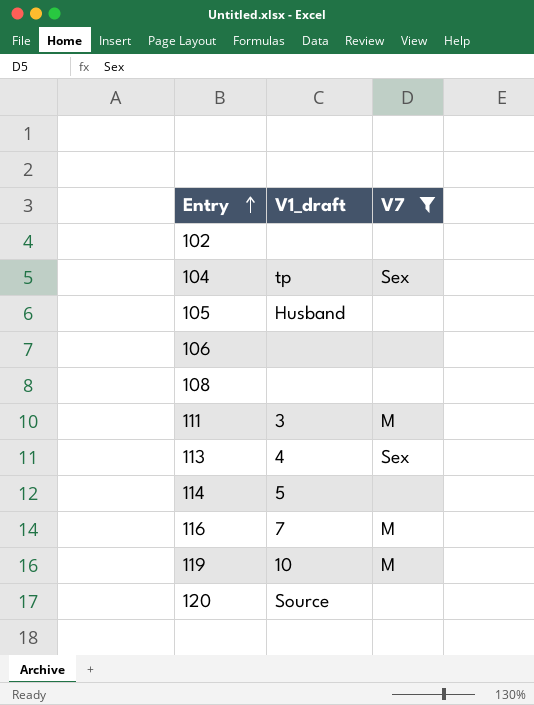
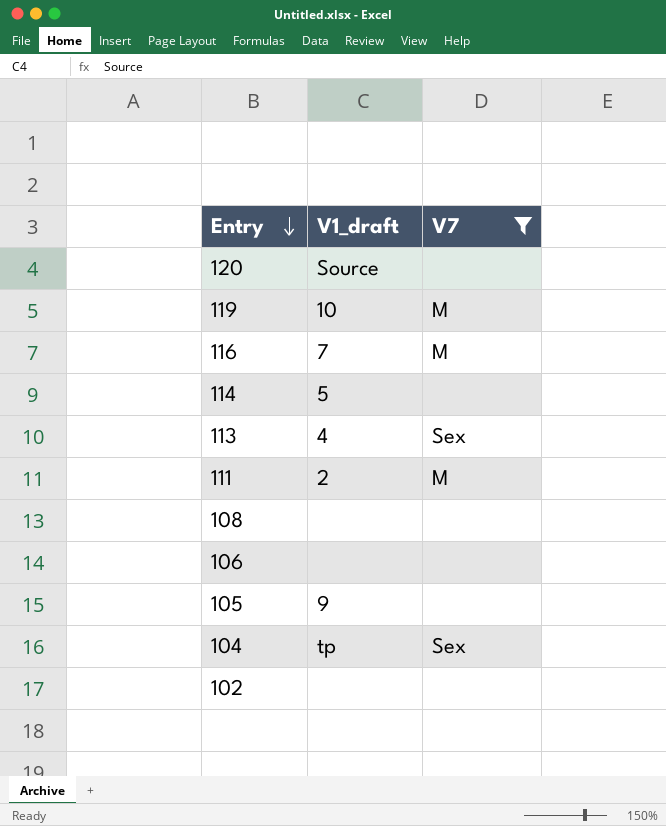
row order: Entry ascending -> Entry descending
111 | V1_draft: 3 -> 2
105 | V1_draft: Husband -> 9

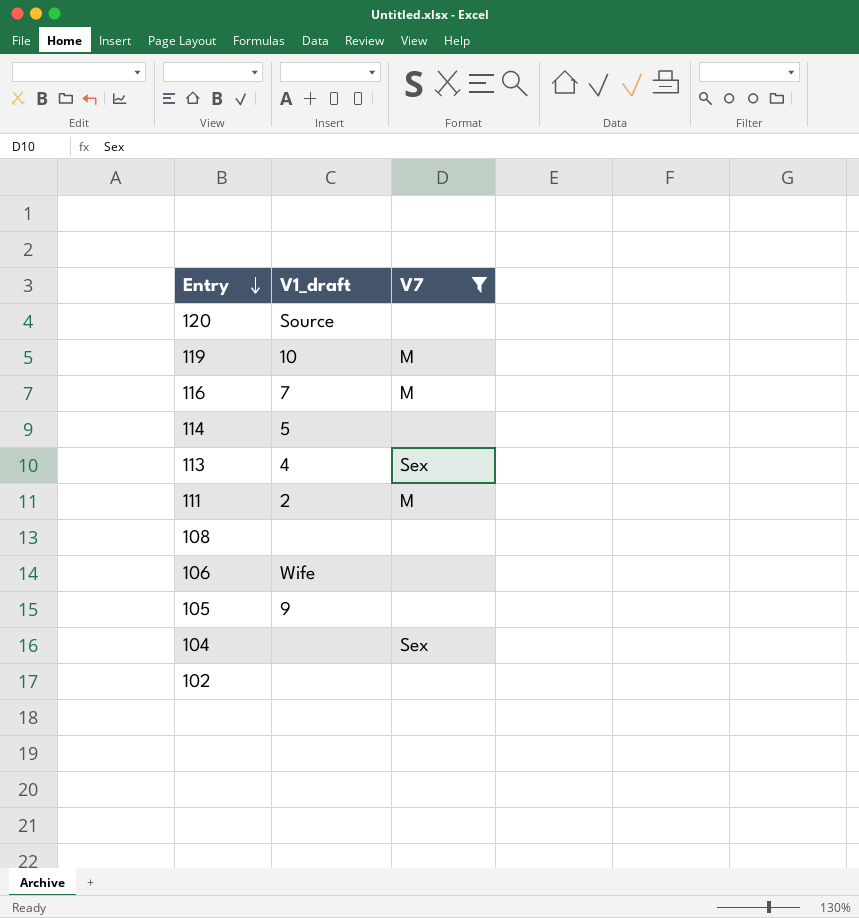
106 | V1_draft: none -> Wife
104 | V1_draft: tp -> none

